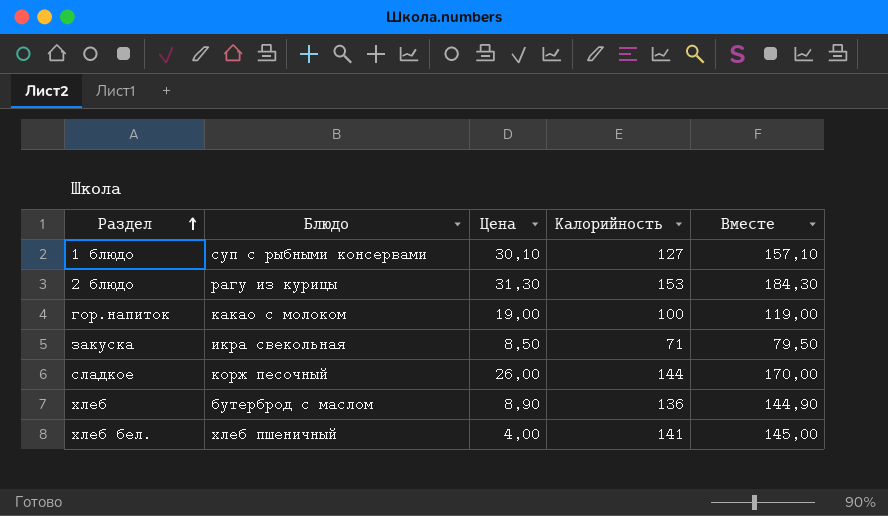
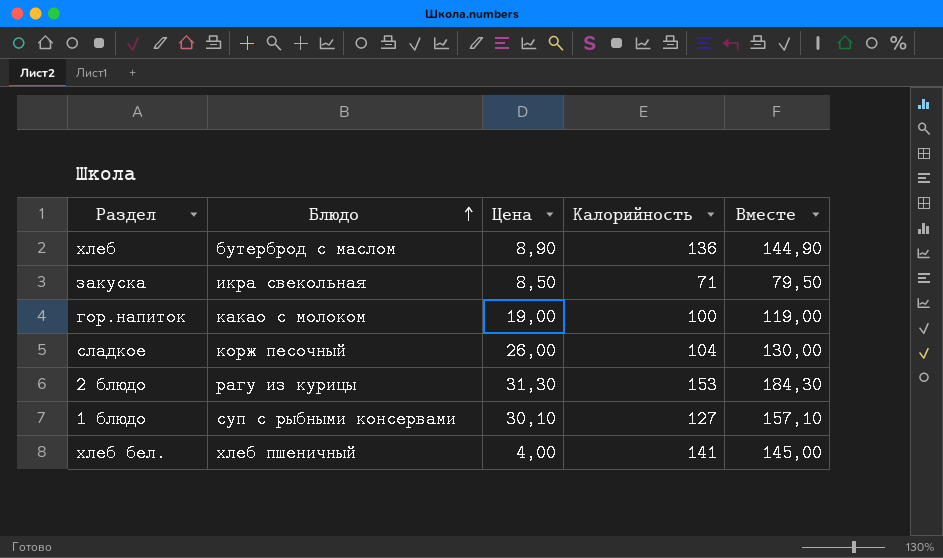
row order: Раздел ascending -> Блюдо ascending
сладкое | Калорийность: 144 -> 104
сладкое | Вместе: 170,00 -> 130,00

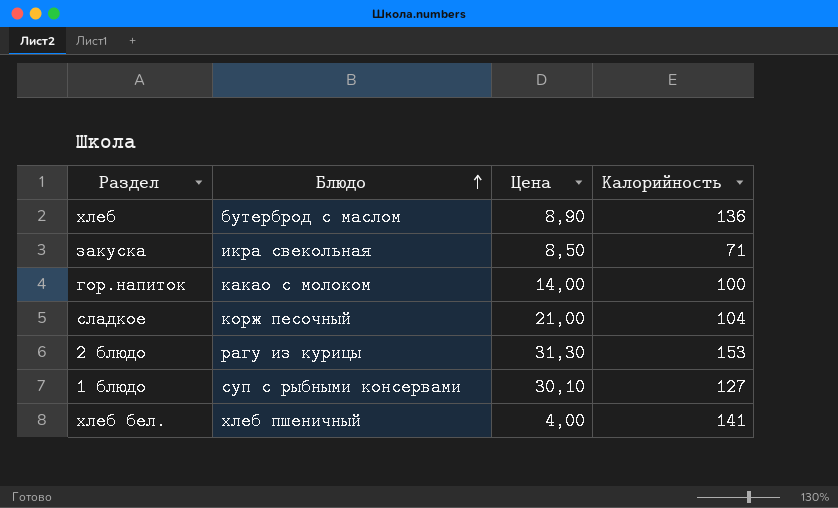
column Вместе | formula: [Цена] + [Калорийность] -> none
гор.напиток | Цена: 19,00 -> 14,00
сладкое | Цена: 26,00 -> 21,00

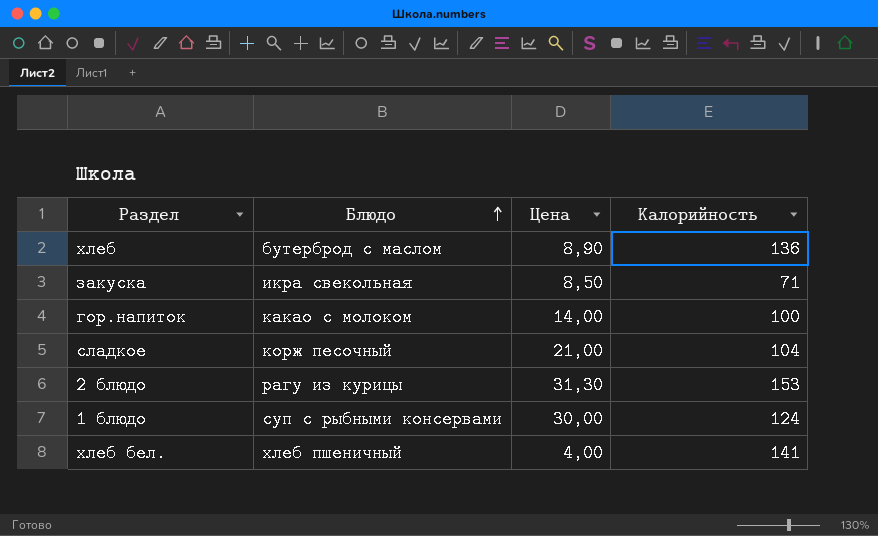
1 блюдо | Цена: 30,10 -> 30,00
1 блюдо | Калорийность: 127 -> 124

